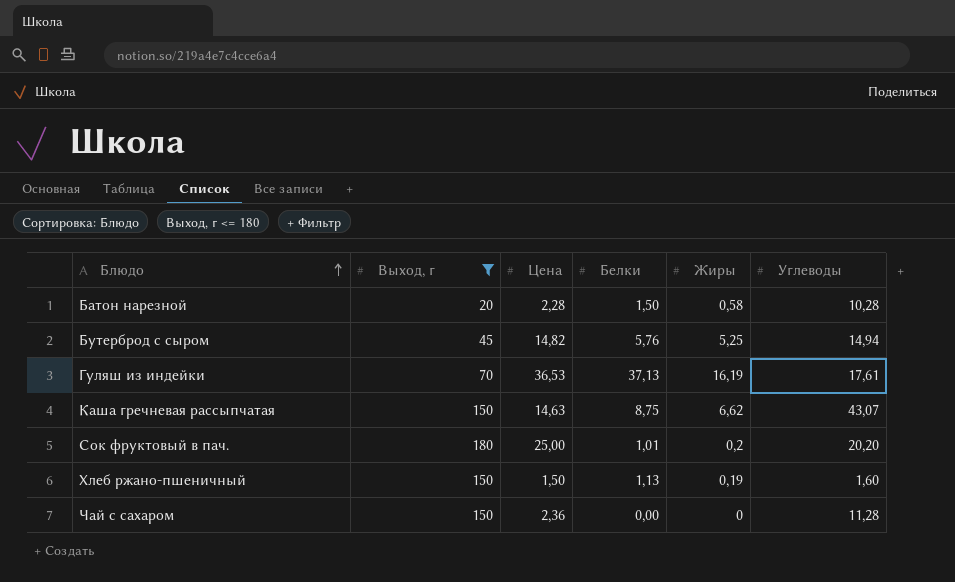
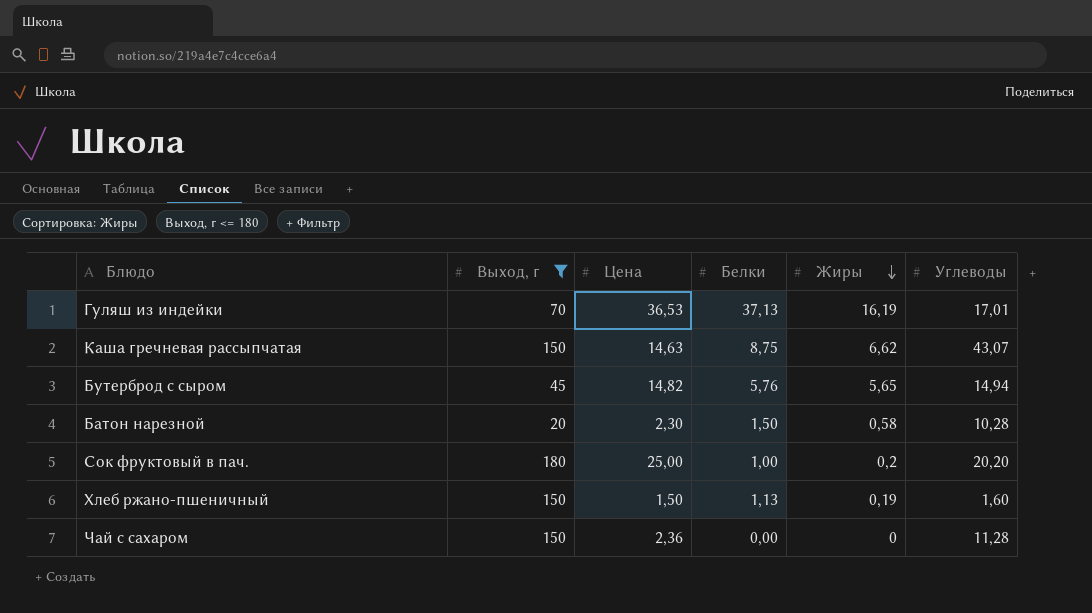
row order: Блюдо ascending -> Жиры descending
Гуляш из индейки | Углеводы: 17,61 -> 17,01
Бутерброд с сыром | Жиры: 5,25 -> 5,65
Батон нарезной | Цена: 2,28 -> 2,30
Сок фруктовый в пач. | Белки: 1,01 -> 1,00

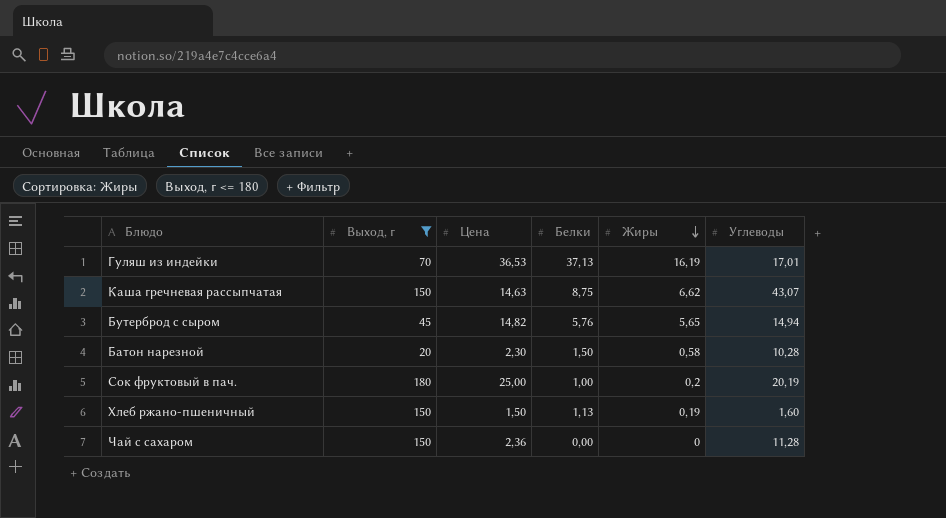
Сок фруктовый в пач. | Углеводы: 20,20 -> 20,19

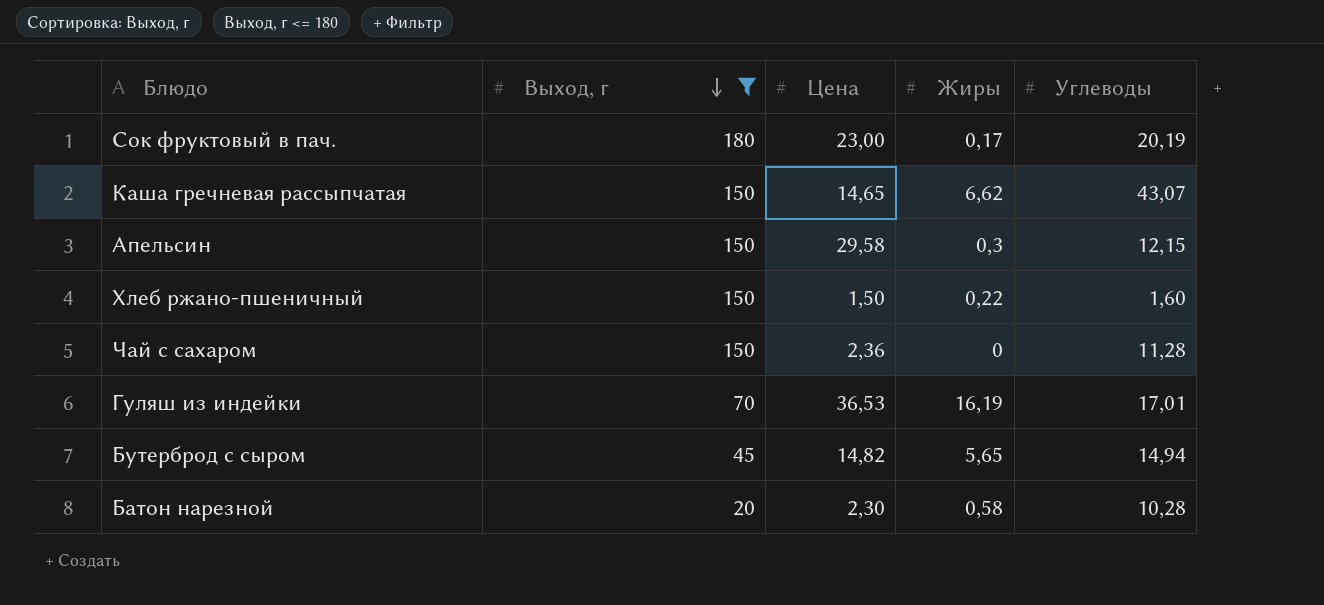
row order: Жиры descending -> Выход, г descending
column Белки | position: 4 -> none
Сок фруктовый в пач. | Цена: 25,00 -> 23,00
Сок фруктовый в пач. | Жиры: 0,2 -> 0,17
Каша гречневая рассыпчатая | Цена: 14,63 -> 14,65
row Апельсин: none -> 150 | 29,58 | 0,3 | 12,15
Хлеб ржано-пшеничный | Жиры: 0,19 -> 0,22

